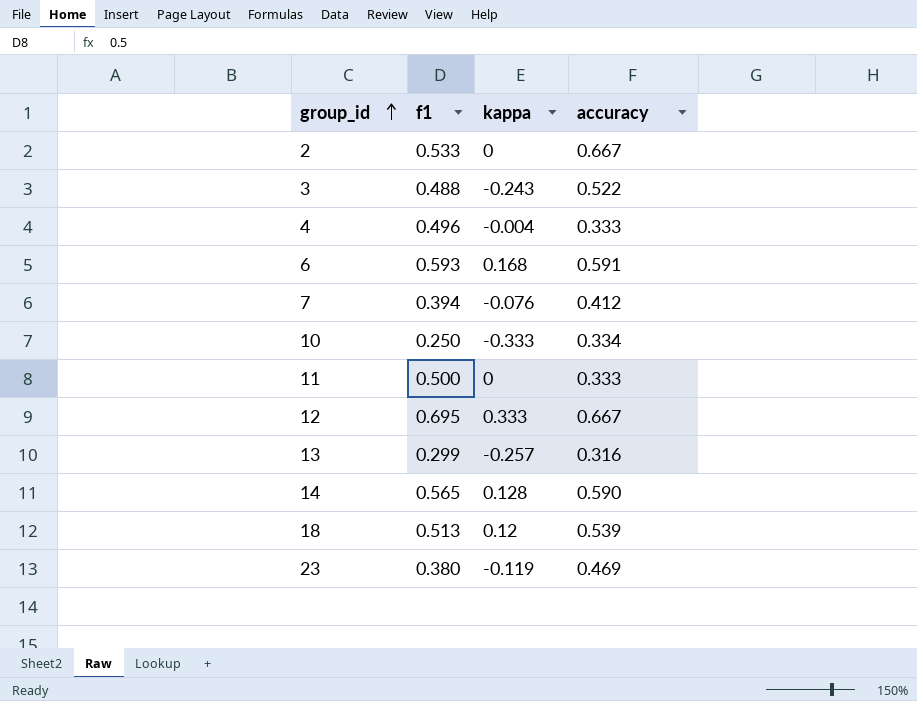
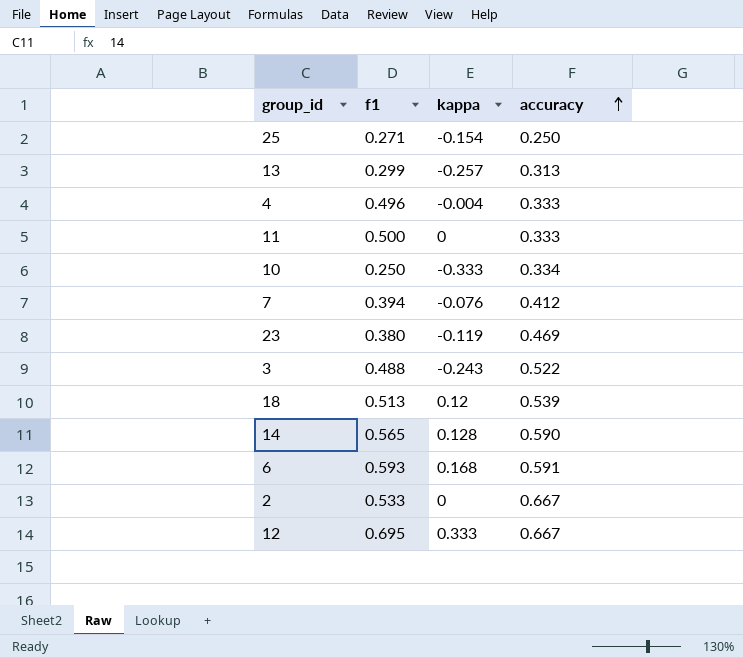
row order: group_id ascending -> accuracy ascending
row 25: none -> 0.271 | -0.154 | 0.250
13 | accuracy: 0.316 -> 0.313

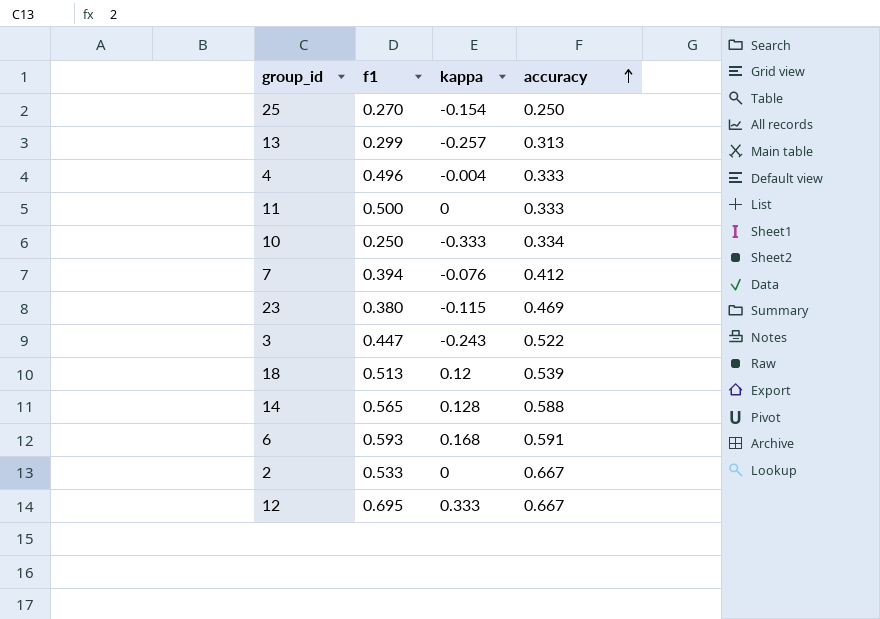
25 | f1: 0.271 -> 0.270
23 | kappa: -0.119 -> -0.115
3 | f1: 0.488 -> 0.447
14 | accuracy: 0.590 -> 0.588

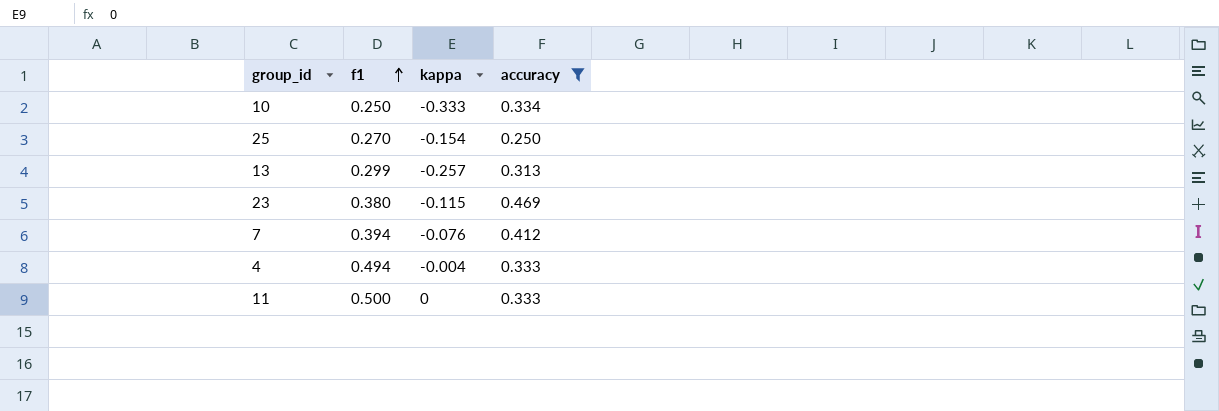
filter: none -> accuracy <= 0.469
row order: accuracy ascending -> f1 ascending
4 | f1: 0.496 -> 0.494

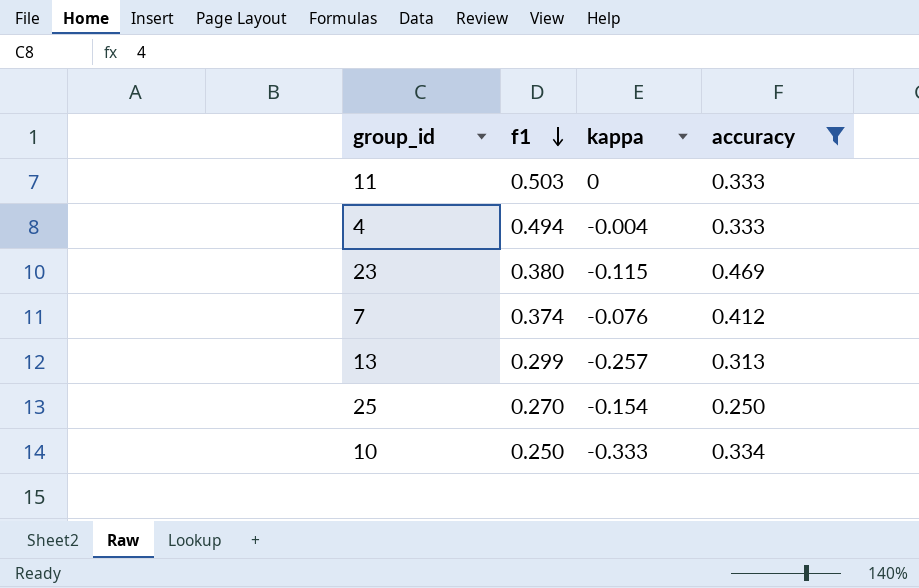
row order: f1 ascending -> f1 descending
11 | f1: 0.500 -> 0.503
7 | f1: 0.394 -> 0.374

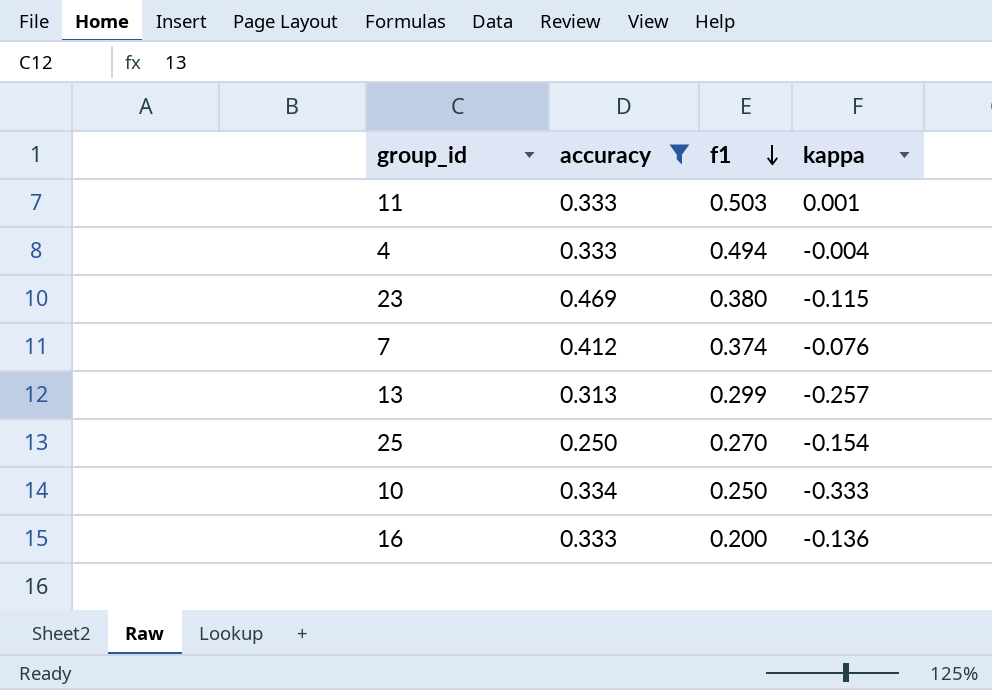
column accuracy | position: 4 -> 2
11 | kappa: 0 -> 0.001
row 16: none -> 0.333 | 0.200 | -0.136

